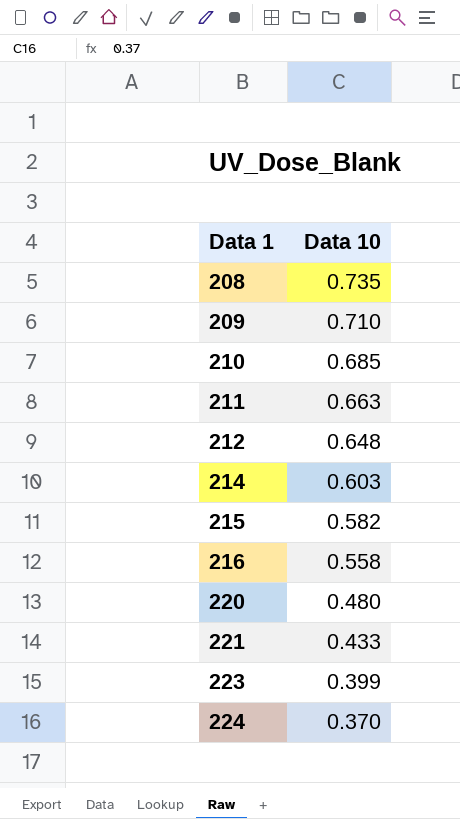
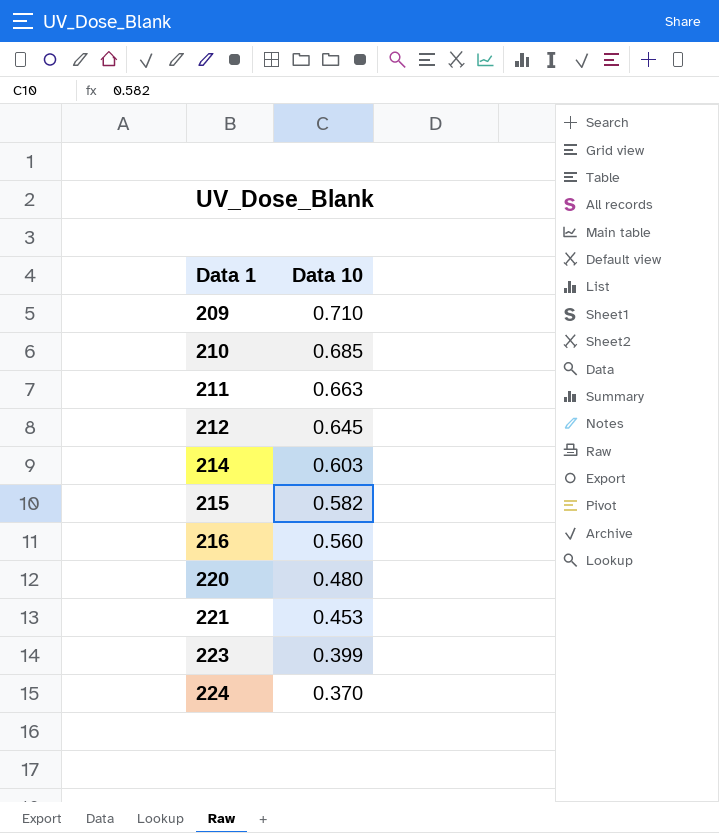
row 208: 0.735 -> none
212 | Data 10: 0.648 -> 0.645
216 | Data 10: 0.558 -> 0.560
221 | Data 10: 0.433 -> 0.453

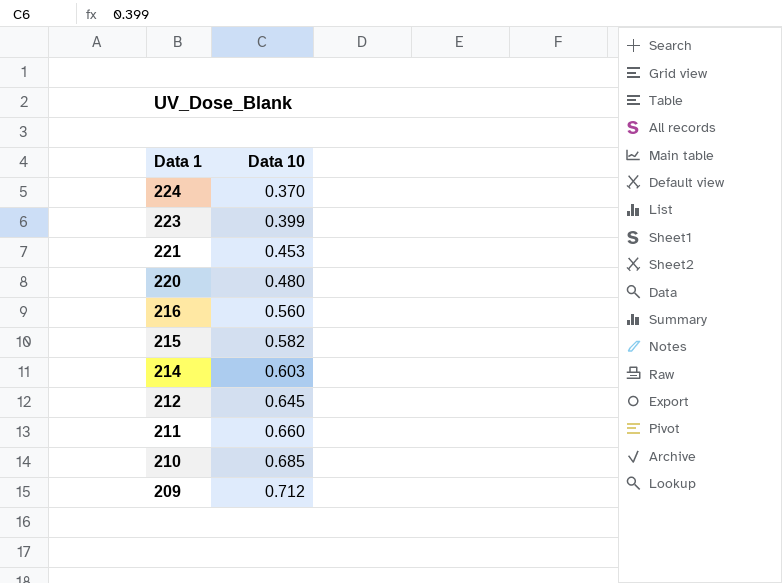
row order: Data 1 ascending -> Data 1 descending
211 | Data 10: 0.663 -> 0.660
209 | Data 10: 0.710 -> 0.712

